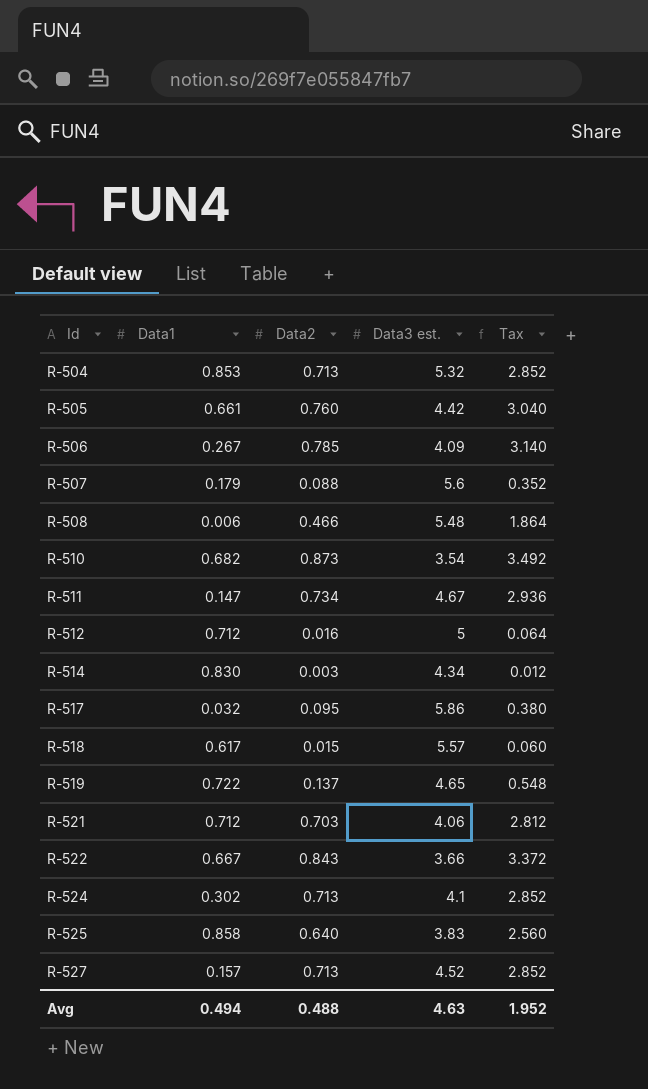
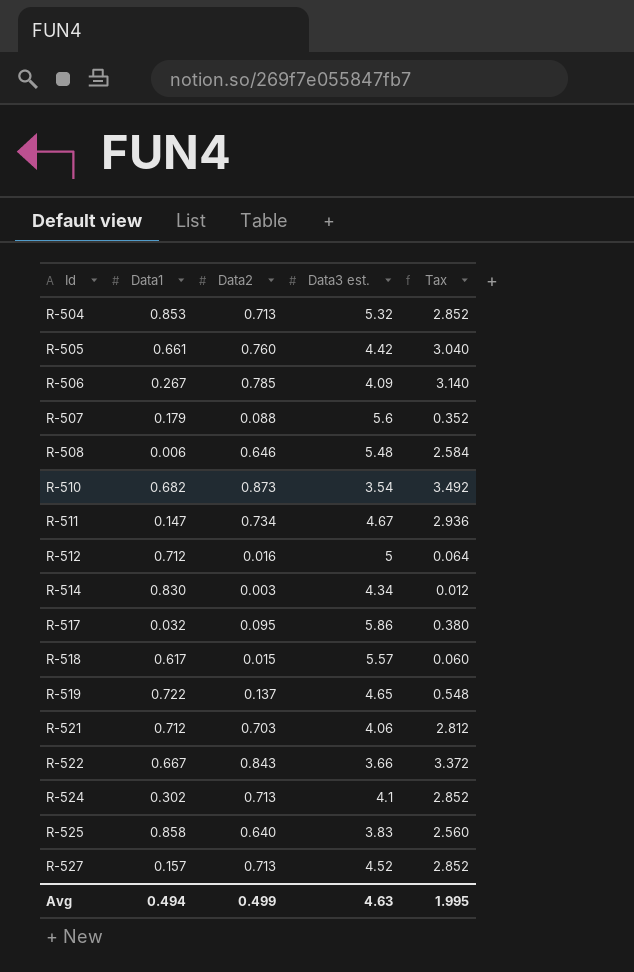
R-508 | Data2: 0.466 -> 0.646
R-508 | Tax: 1.864 -> 2.584
Avg | Data2: 0.488 -> 0.499
Avg | Tax: 1.952 -> 1.995

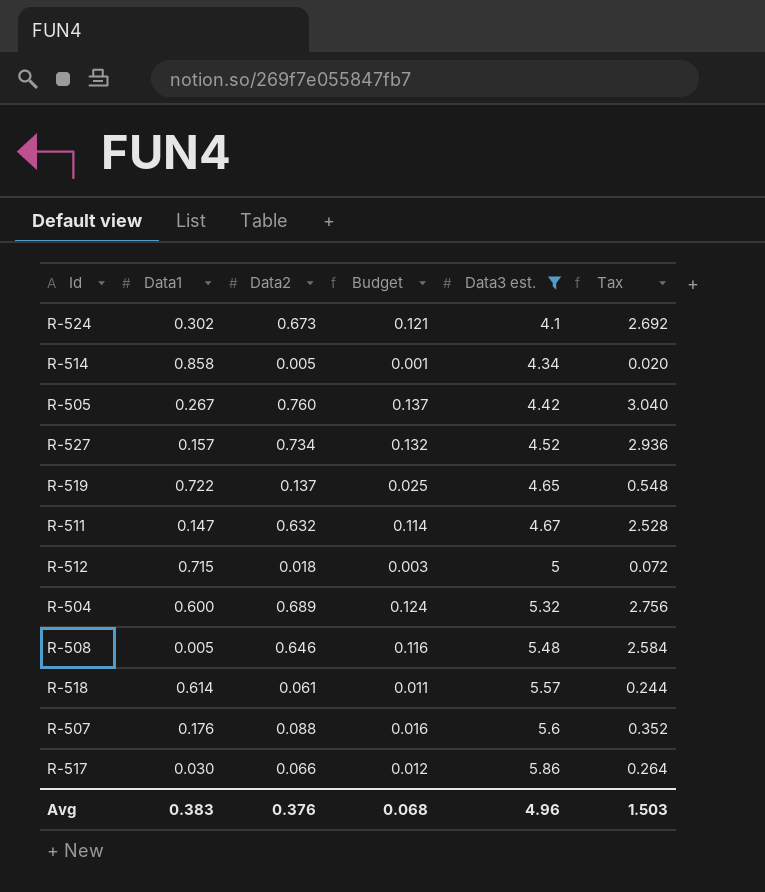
filter: none -> Data3 est. >= 4.1
row order: Id ascending -> Data3 est. ascending
column Budget | formula: none -> [Data2] * 0.18
R-524 | Data2: 0.713 -> 0.673
R-524 | Tax: 2.852 -> 2.692
R-514 | Data1: 0.830 -> 0.858
R-514 | Data2: 0.003 -> 0.005
R-514 | Tax: 0.012 -> 0.020
R-505 | Data1: 0.661 -> 0.267
R-527 | Data2: 0.713 -> 0.734
R-527 | Tax: 2.852 -> 2.936
R-511 | Data2: 0.734 -> 0.632
R-511 | Tax: 2.936 -> 2.528
R-512 | Data1: 0.712 -> 0.715
R-512 | Data2: 0.016 -> 0.018
R-512 | Tax: 0.064 -> 0.072
R-504 | Data1: 0.853 -> 0.600
R-504 | Data2: 0.713 -> 0.689
R-504 | Tax: 2.852 -> 2.756
R-508 | Data1: 0.006 -> 0.005
R-518 | Data1: 0.617 -> 0.614
R-518 | Data2: 0.015 -> 0.061
R-518 | Tax: 0.060 -> 0.244
R-507 | Data1: 0.179 -> 0.176
R-517 | Data1: 0.032 -> 0.030
R-517 | Data2: 0.095 -> 0.066
R-517 | Tax: 0.380 -> 0.264
Avg | Data1: 0.494 -> 0.383
Avg | Data2: 0.499 -> 0.376
Avg | Data3 est.: 4.63 -> 4.96
Avg | Tax: 1.995 -> 1.503

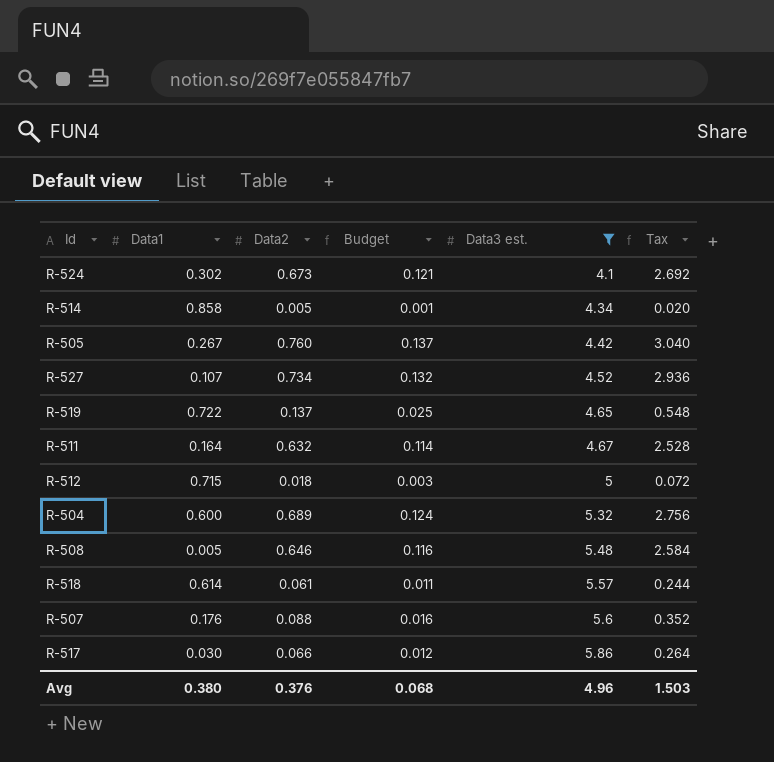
R-527 | Data1: 0.157 -> 0.107
R-511 | Data1: 0.147 -> 0.164
Avg | Data1: 0.383 -> 0.380

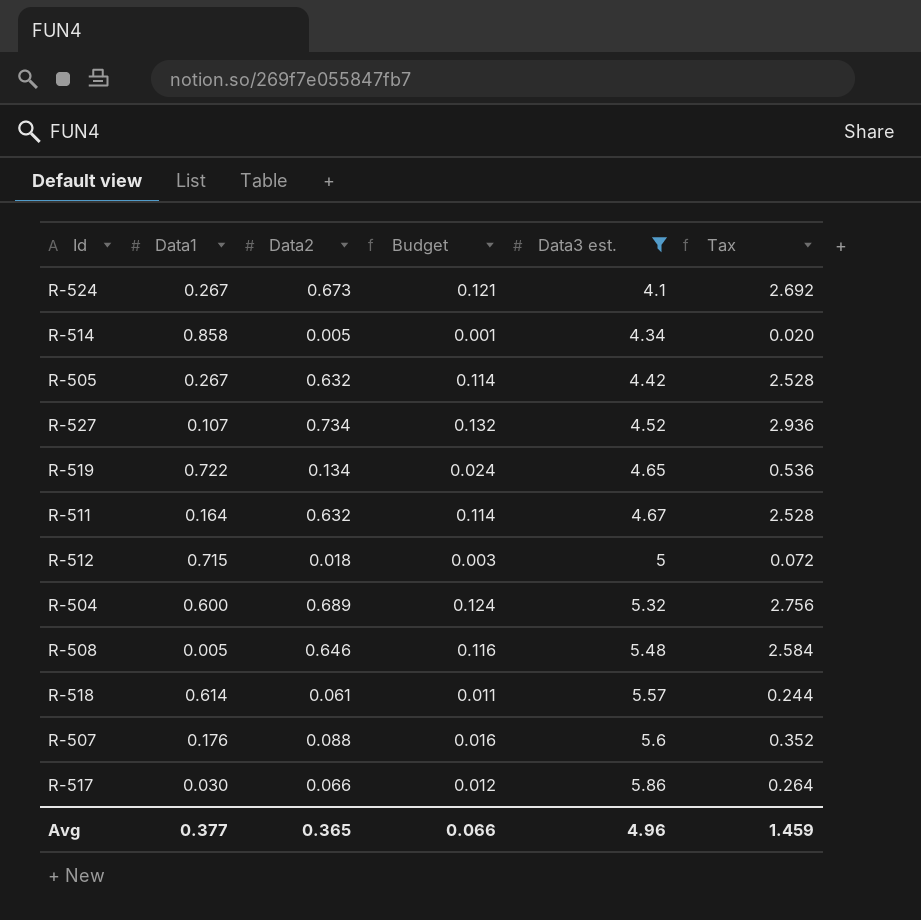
R-524 | Data1: 0.302 -> 0.267
R-505 | Data2: 0.760 -> 0.632
R-505 | Budget: 0.137 -> 0.114
R-505 | Tax: 3.040 -> 2.528
R-519 | Data2: 0.137 -> 0.134
R-519 | Budget: 0.025 -> 0.024
R-519 | Tax: 0.548 -> 0.536
Avg | Data1: 0.380 -> 0.377
Avg | Data2: 0.376 -> 0.365
Avg | Budget: 0.068 -> 0.066
Avg | Tax: 1.503 -> 1.459

